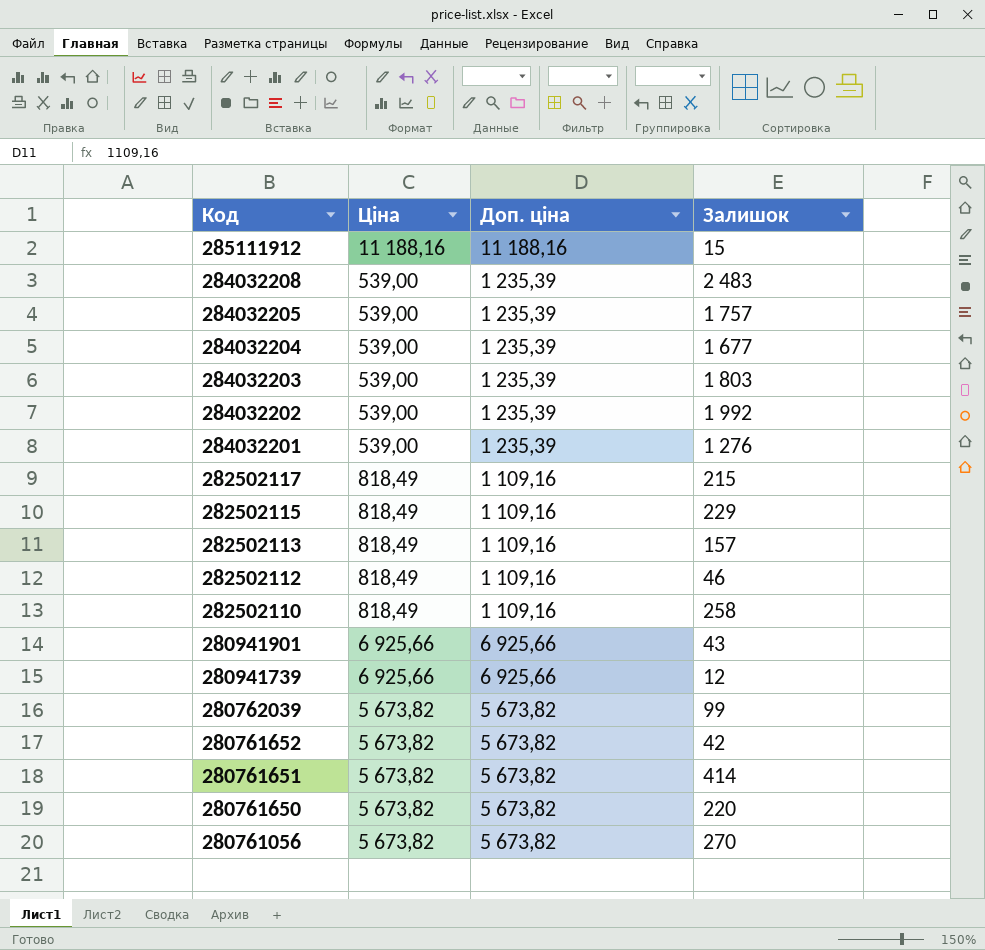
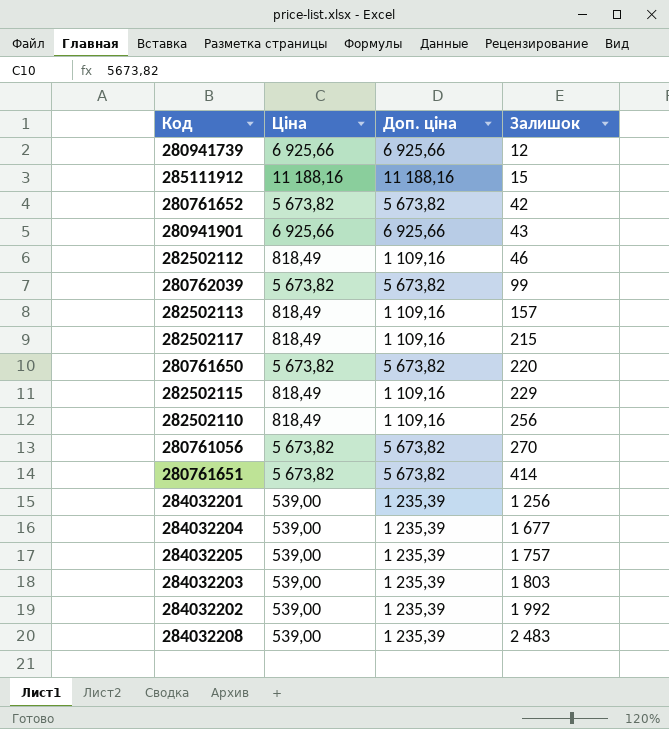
row order: Код descending -> Залишок ascending
282502110 | Залишок: 258 -> 256
284032201 | Залишок: 1 276 -> 1 256

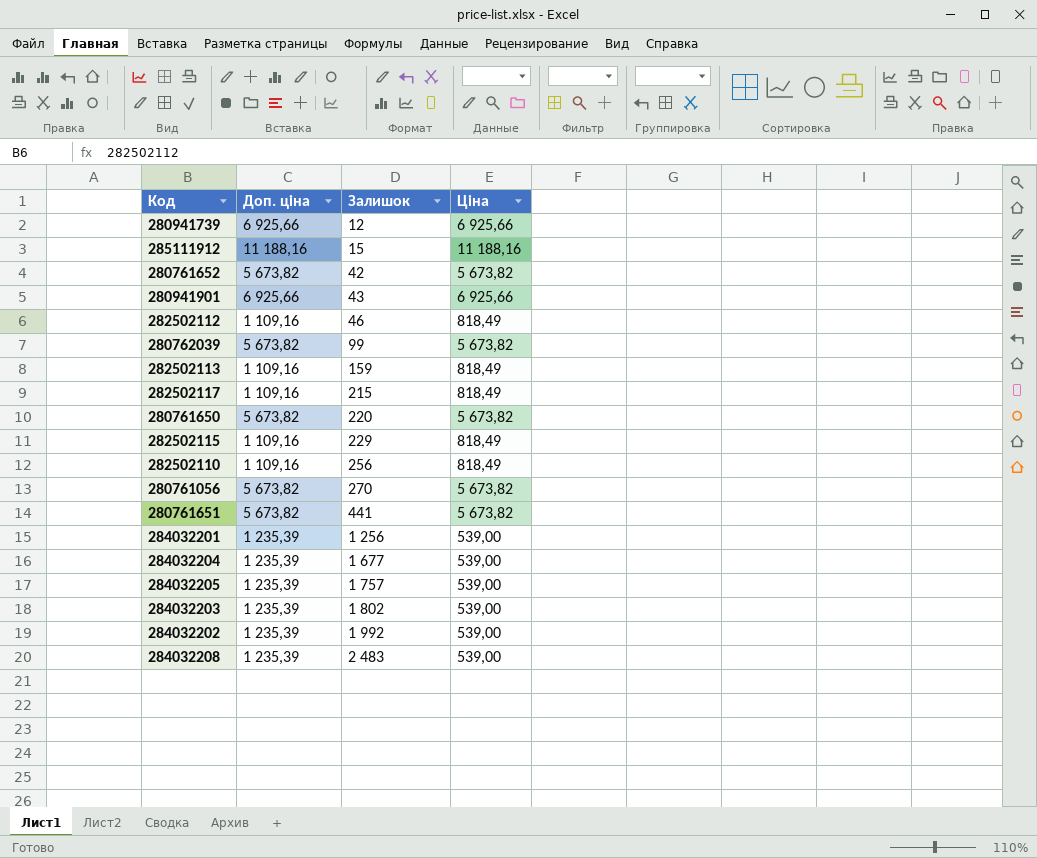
column Ціна | position: 2 -> 4
282502113 | Залишок: 157 -> 159
280761651 | Залишок: 414 -> 441
284032203 | Залишок: 1 803 -> 1 802

